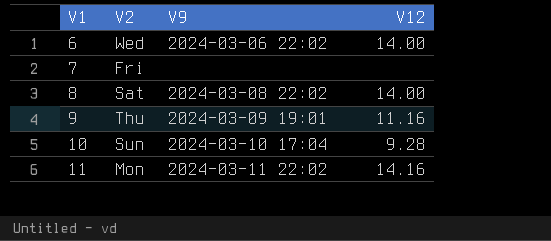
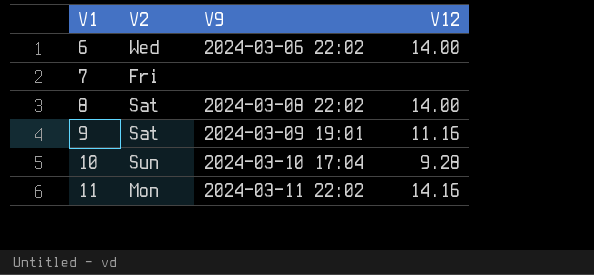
9 | V2: Thu -> Sat

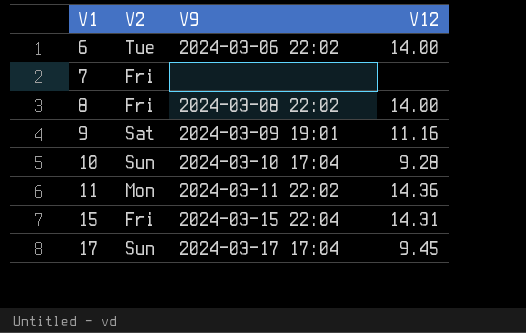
6 | V2: Wed -> Tue
8 | V2: Sat -> Fri
11 | V12: 14.16 -> 14.36
row 15: none -> Fri | 2024-03-15 22:04 | 14.31
row 17: none -> Sun | 2024-03-17 17:04 | 9.45

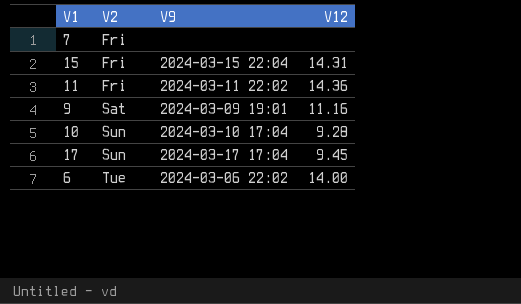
row order: V1 ascending -> V2 ascending
row 8: Fri | 2024-03-08 22:02 | 14.00 -> none
11 | V2: Mon -> Fri

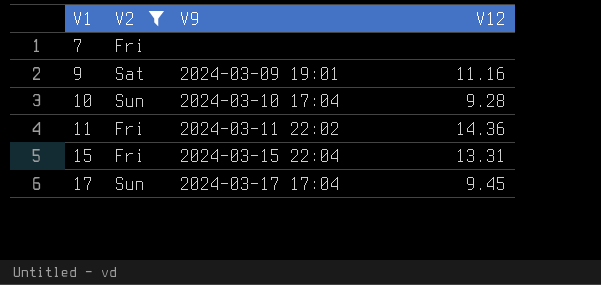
filter: none -> V2 != Tue
row order: V2 ascending -> V1 ascending
15 | V12: 14.31 -> 13.31

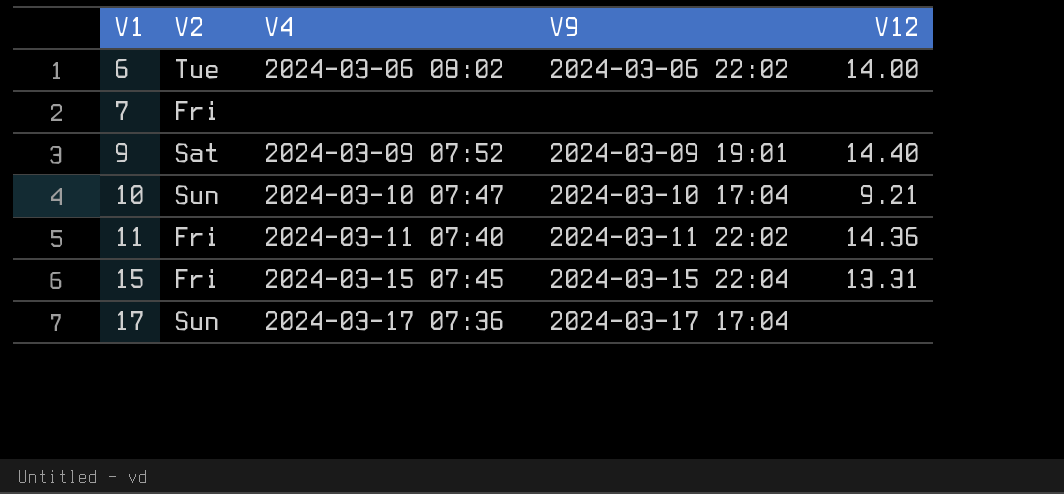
filter: V2 != Tue -> none
column V4 | position: none -> 3
9 | V12: 11.16 -> 14.40
10 | V12: 9.28 -> 9.21
17 | V12: 9.45 -> none

